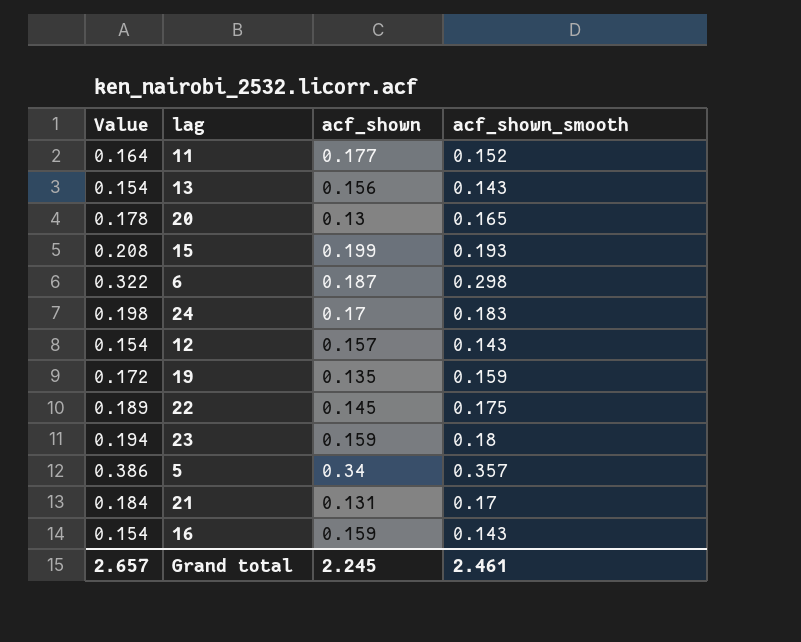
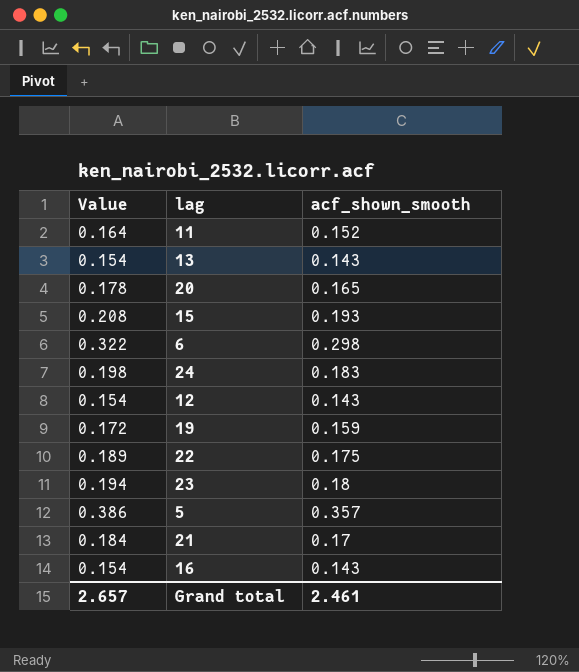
column acf_shown | position: 3 -> none

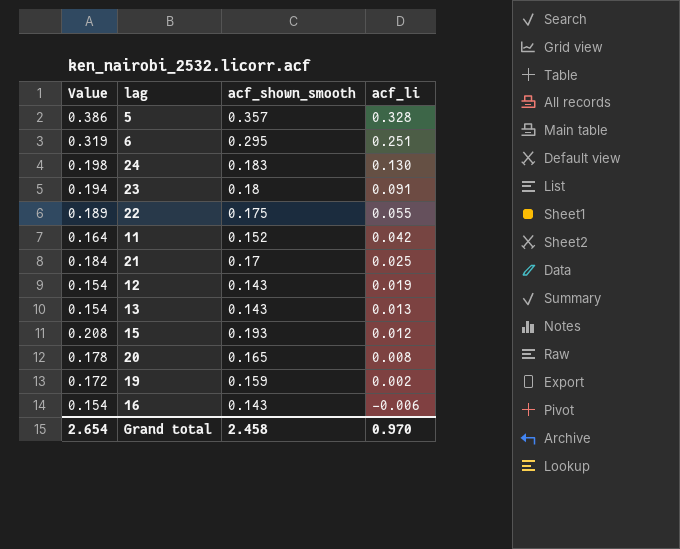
row order: none -> acf_li descending
column acf_li | position: none -> 4
6 | Value: 0.322 -> 0.319
6 | acf_shown_smooth: 0.298 -> 0.295
Grand total | Value: 2.657 -> 2.654
Grand total | acf_shown_smooth: 2.461 -> 2.458

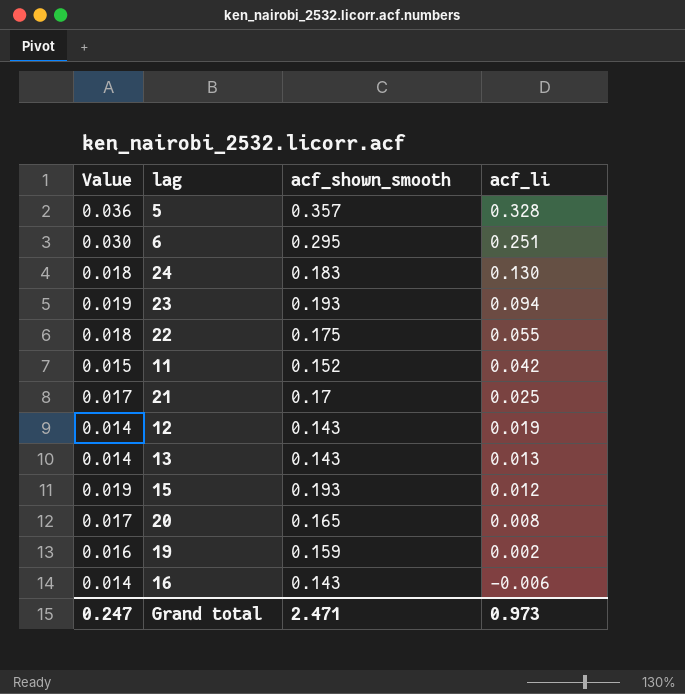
column Value | formula: [acf_shown_smooth] * 1.08 -> [acf_shown_smooth] * 0.1
23 | acf_shown_smooth: 0.18 -> 0.193
23 | acf_li: 0.091 -> 0.094
Grand total | Value: 2.654 -> 0.247
Grand total | acf_shown_smooth: 2.458 -> 2.471
Grand total | acf_li: 0.970 -> 0.973

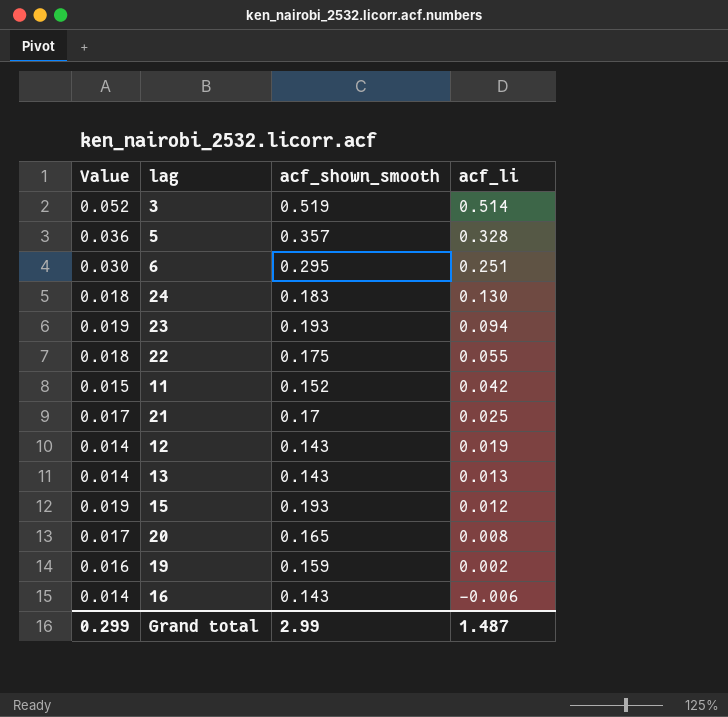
row 3: none -> 0.052 | 0.519 | 0.514
Grand total | Value: 0.247 -> 0.299
Grand total | acf_shown_smooth: 2.471 -> 2.99
Grand total | acf_li: 0.973 -> 1.487

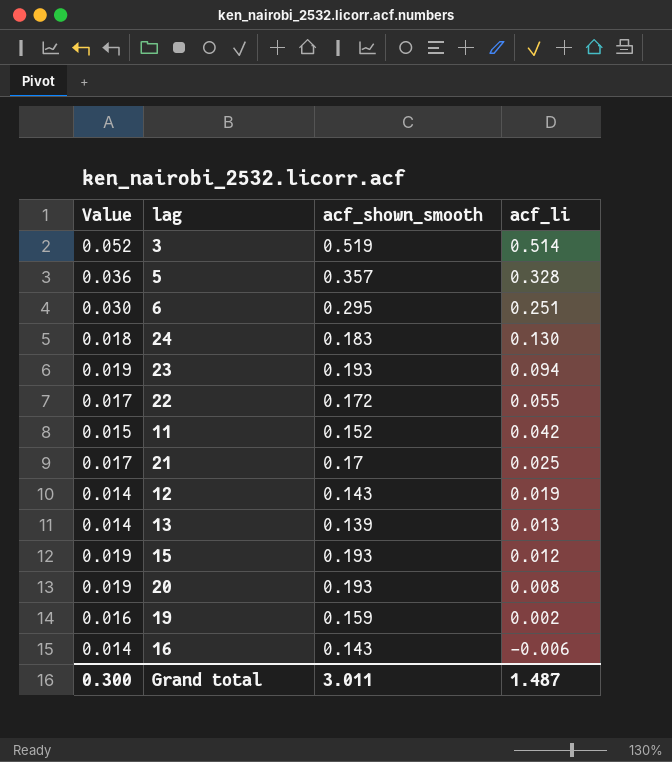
22 | Value: 0.018 -> 0.017
22 | acf_shown_smooth: 0.175 -> 0.172
13 | acf_shown_smooth: 0.143 -> 0.139
20 | Value: 0.017 -> 0.019
20 | acf_shown_smooth: 0.165 -> 0.193
Grand total | Value: 0.299 -> 0.300
Grand total | acf_shown_smooth: 2.99 -> 3.011

